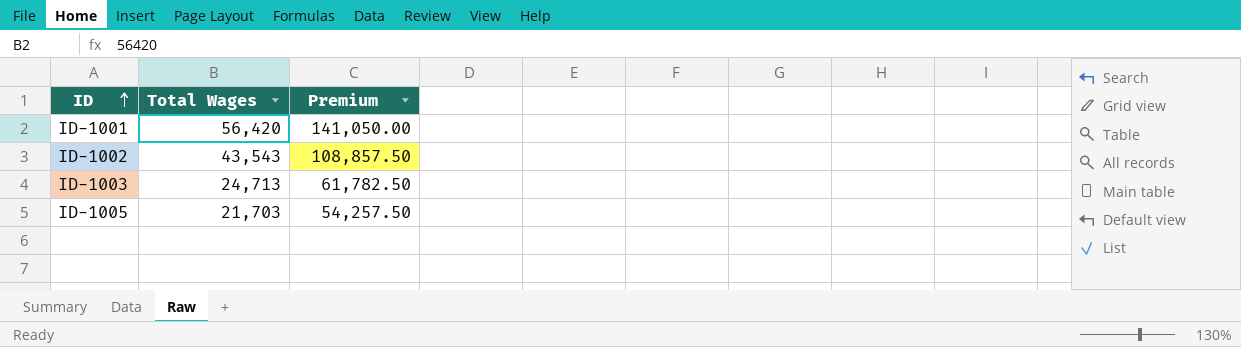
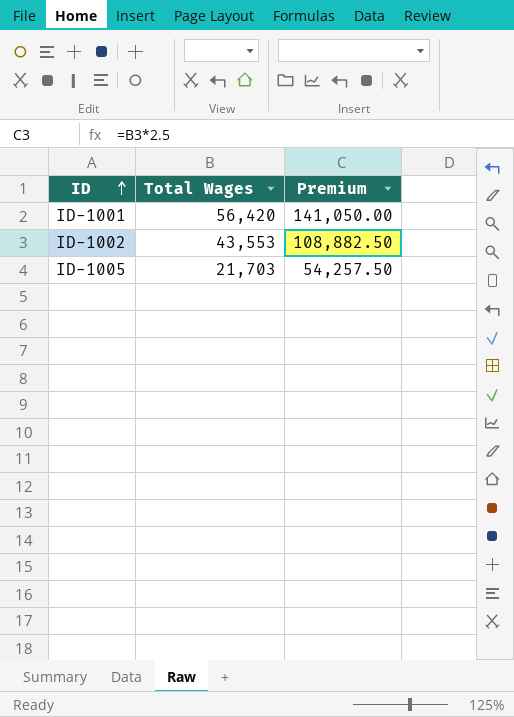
row ID-1003: 24,713 | 61,782.50 -> none
ID-1002 | Total Wages: 43,543 -> 43,553
ID-1002 | Premium: 108,857.50 -> 108,882.50

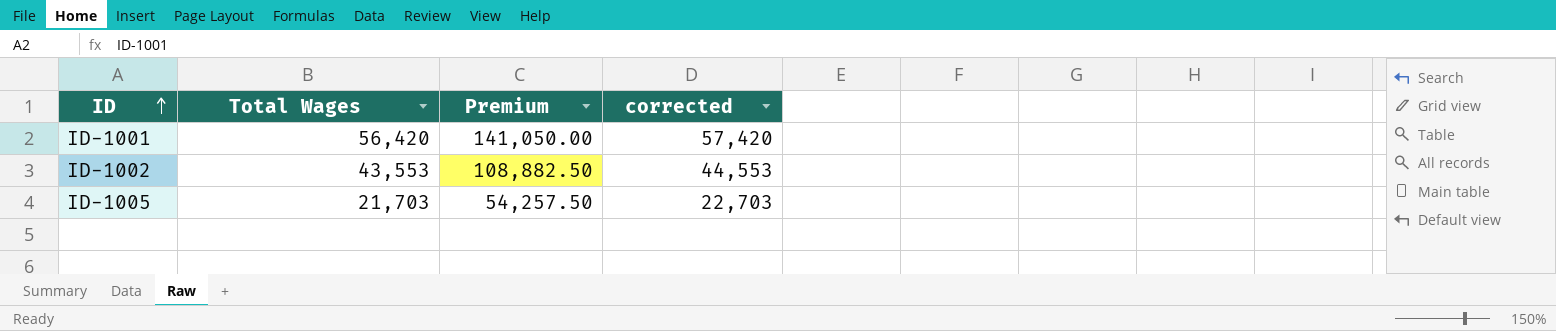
column corrected | formula: none -> [Total Wages] + 1000

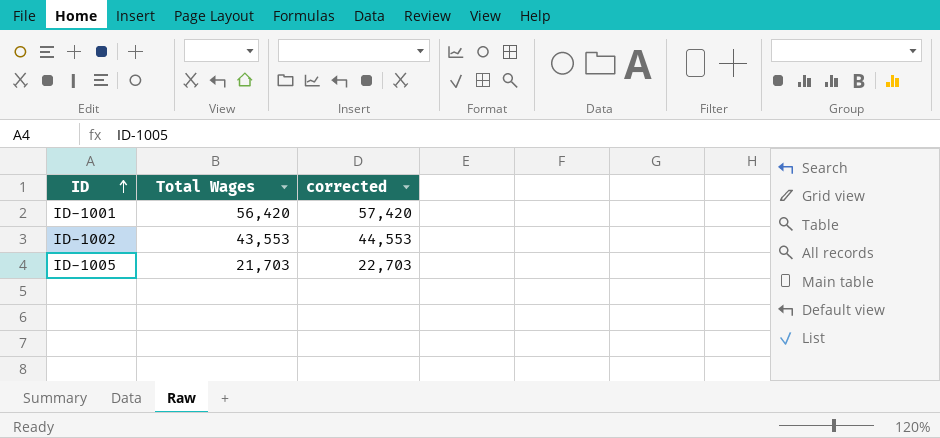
column Premium | formula: [Total Wages] * 2.5 -> none

